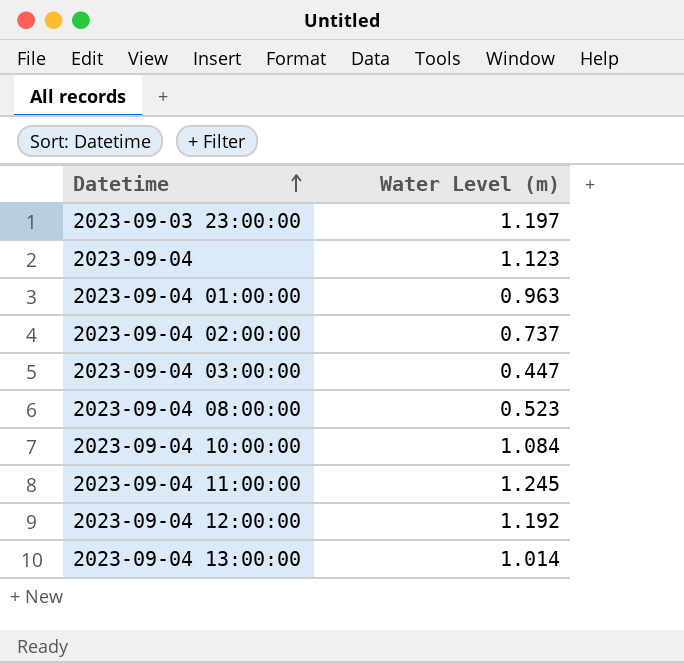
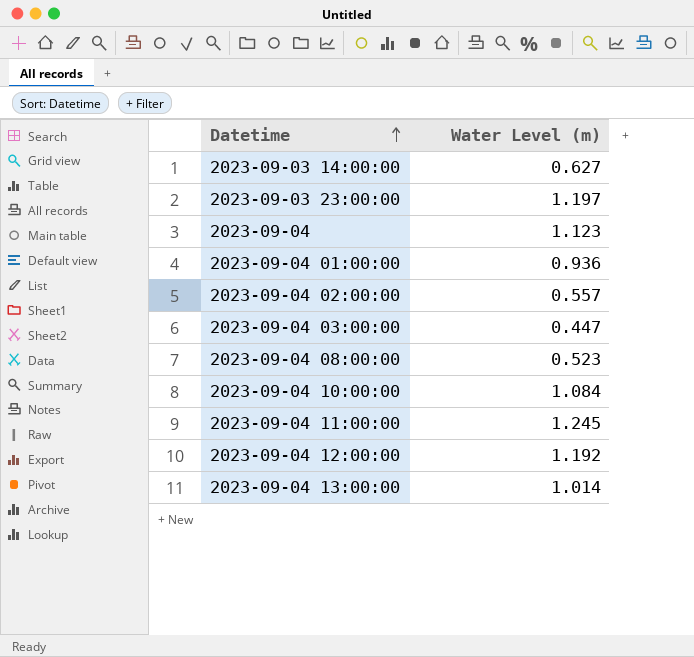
row 2023-09-03 14:00:00: none -> 0.627
2023-09-04 01:00:00 | Water Level (m): 0.963 -> 0.936
2023-09-04 02:00:00 | Water Level (m): 0.737 -> 0.557

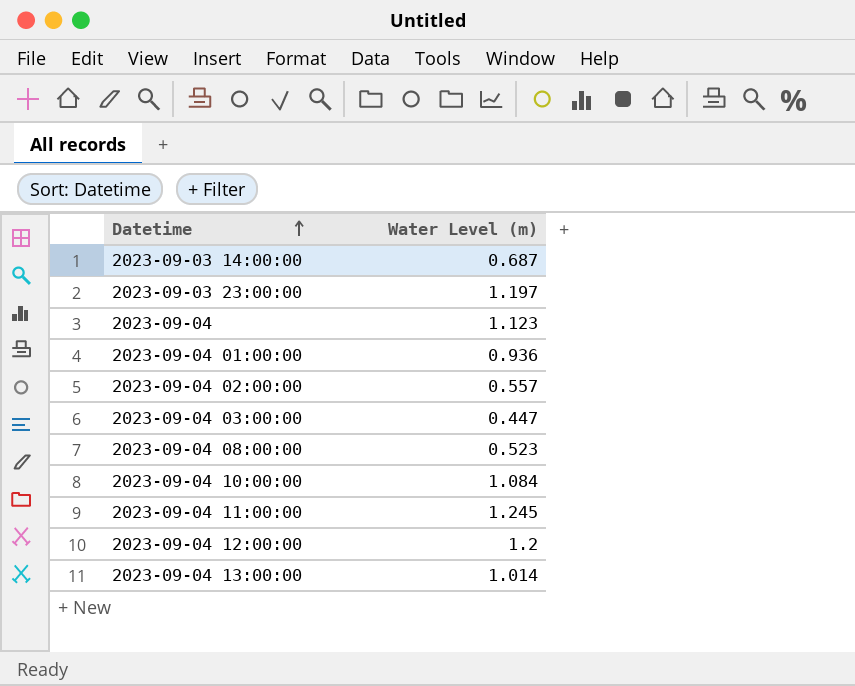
2023-09-03 14:00:00 | Water Level (m): 0.627 -> 0.687
2023-09-04 12:00:00 | Water Level (m): 1.192 -> 1.2

